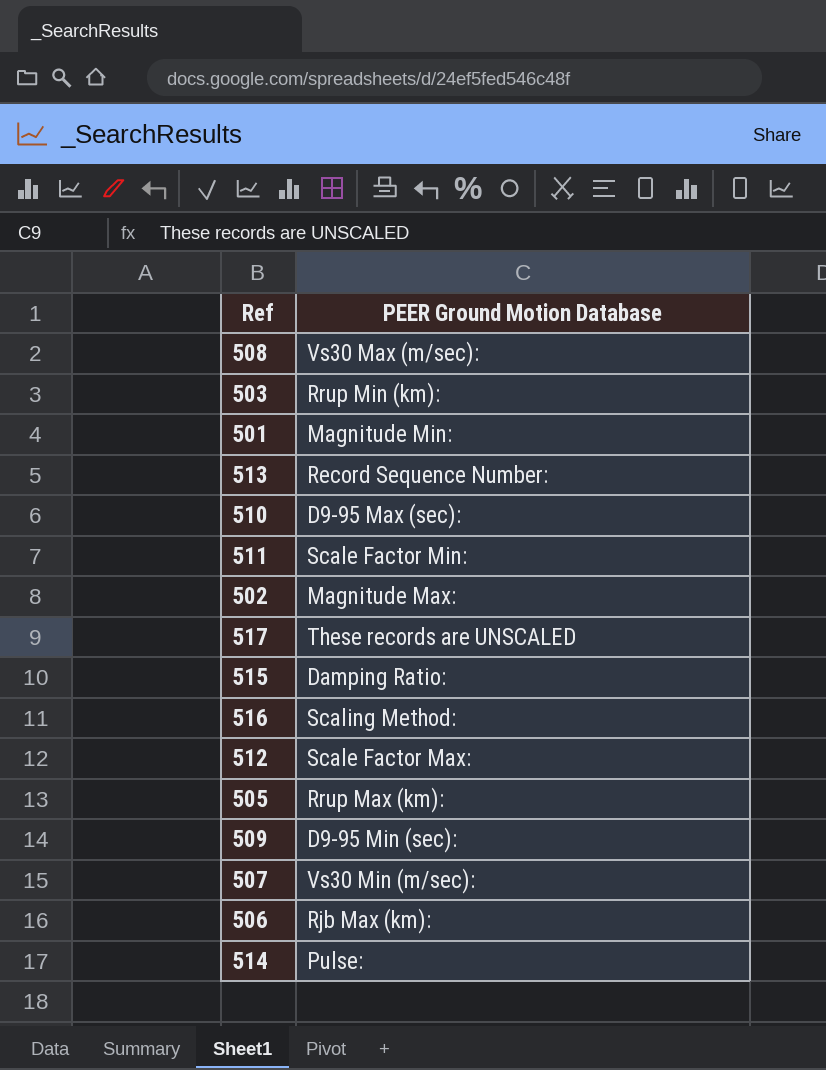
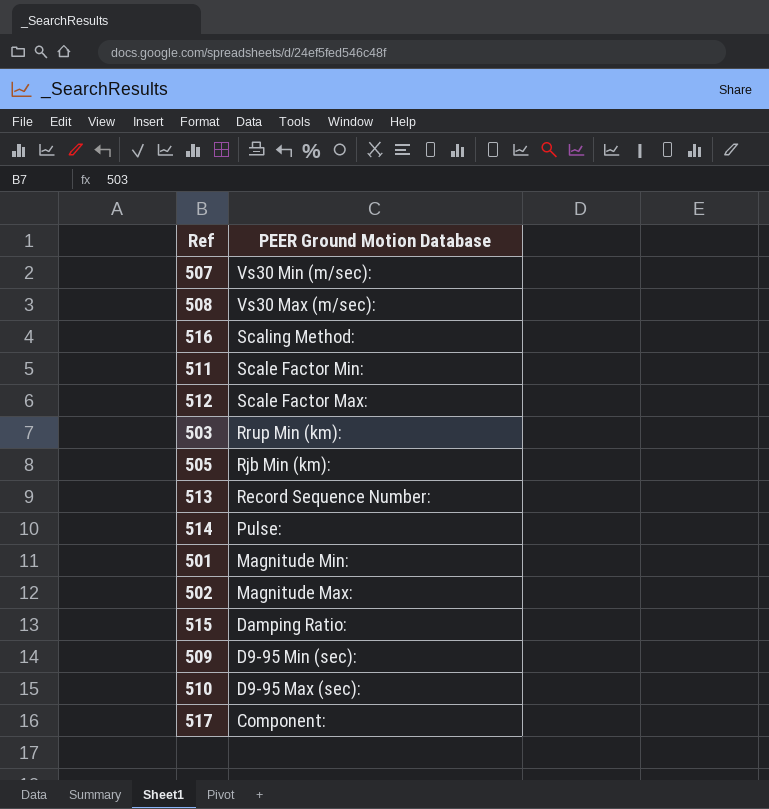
row order: none -> PEER Ground Motion Database descending
row 506: Rjb Max (km): -> none
505 | PEER Ground Motion Database: Rrup Max (km): -> Rjb Min (km):
517 | PEER Ground Motion Database: These records are UNSCALED -> Component:

